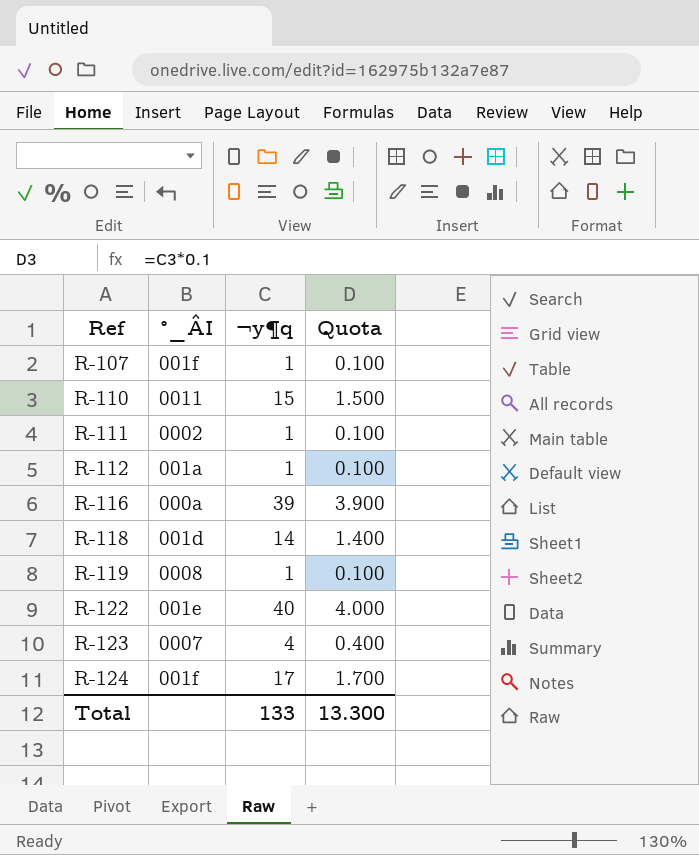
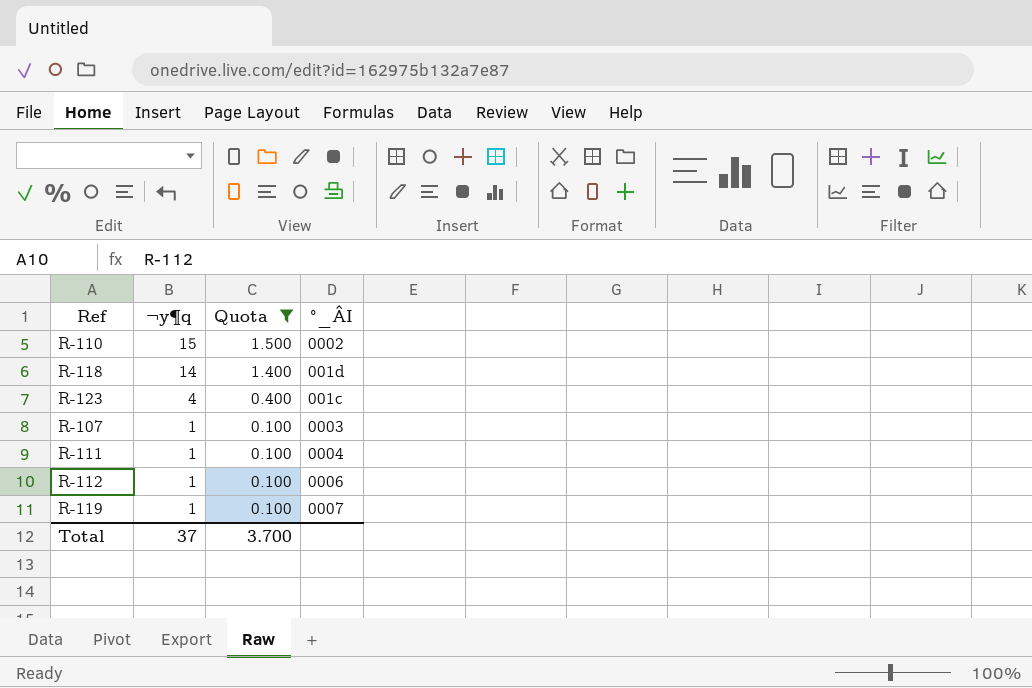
filter: none -> Quota <= 1.500
row order: Ref ascending -> ¬y¶q descending
column °_ÂI | position: 2 -> 4
R-110 | °_ÂI: 0011 -> 0002
R-123 | °_ÂI: 0007 -> 001c
R-107 | °_ÂI: 001f -> 0003
R-111 | °_ÂI: 0002 -> 0004
R-112 | °_ÂI: 001a -> 0006
R-119 | °_ÂI: 0008 -> 0007
Total | ¬y¶q: 133 -> 37
Total | Quota: 13.300 -> 3.700

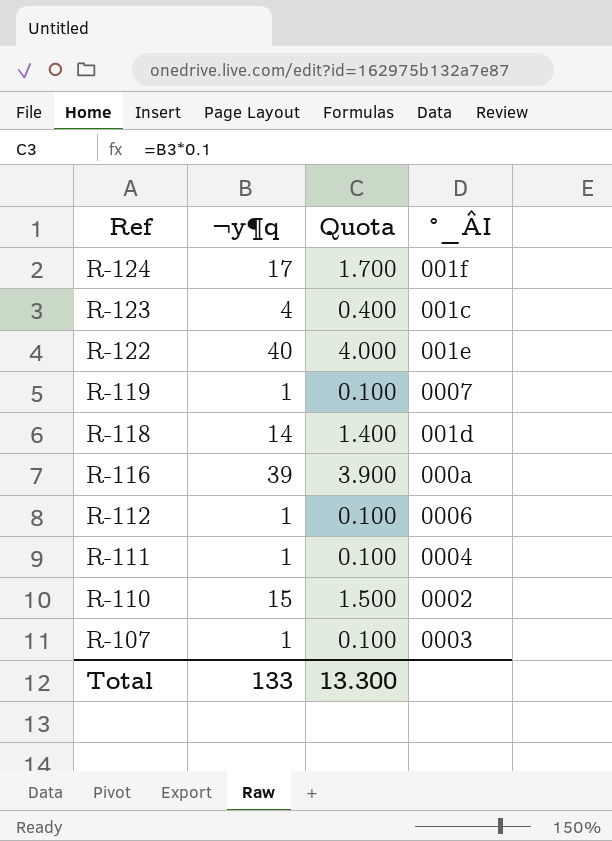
filter: Quota <= 1.500 -> none
row order: ¬y¶q descending -> Ref descending
Total | ¬y¶q: 37 -> 133
Total | Quota: 3.700 -> 13.300

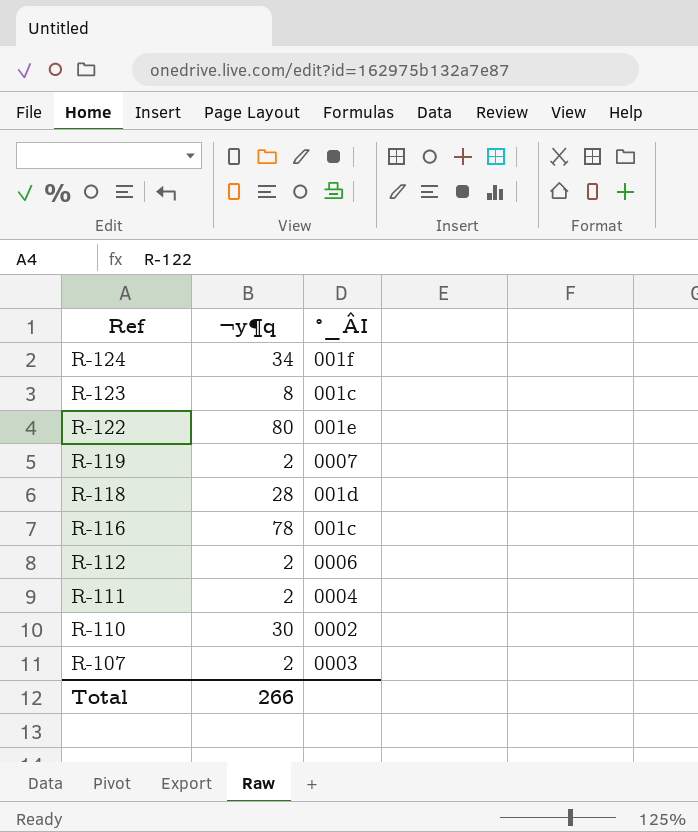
column Quota | formula: [¬y¶q] * 0.1 -> none
R-124 | ¬y¶q: 17 -> 34
R-123 | ¬y¶q: 4 -> 8
R-122 | ¬y¶q: 40 -> 80
R-119 | ¬y¶q: 1 -> 2
R-118 | ¬y¶q: 14 -> 28
R-116 | ¬y¶q: 39 -> 78
R-116 | °_ÂI: 000a -> 001c
R-112 | ¬y¶q: 1 -> 2
R-111 | ¬y¶q: 1 -> 2
R-110 | ¬y¶q: 15 -> 30
R-107 | ¬y¶q: 1 -> 2
Total | ¬y¶q: 133 -> 266

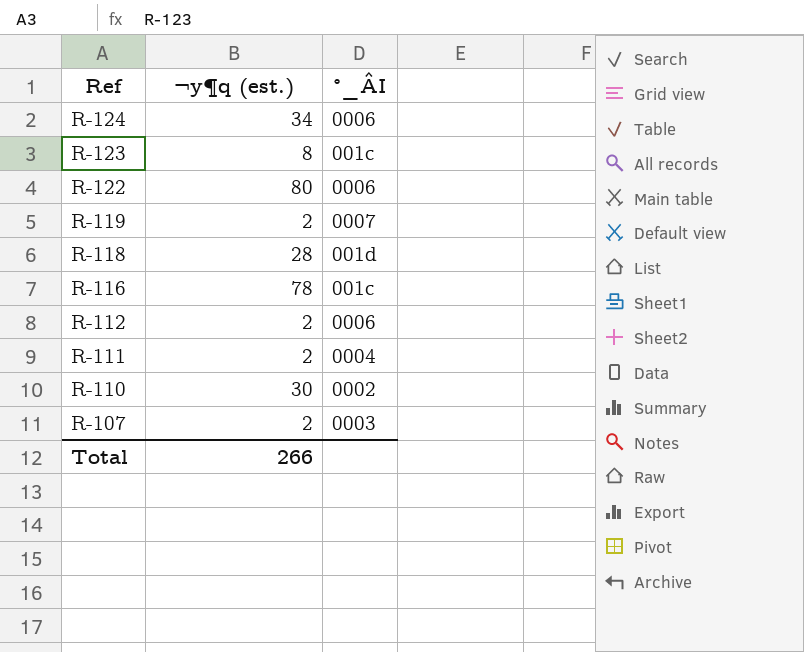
column name: ¬y¶q -> ¬y¶q (est.)
R-124 | °_ÂI: 001f -> 0006
R-122 | °_ÂI: 001e -> 0006

